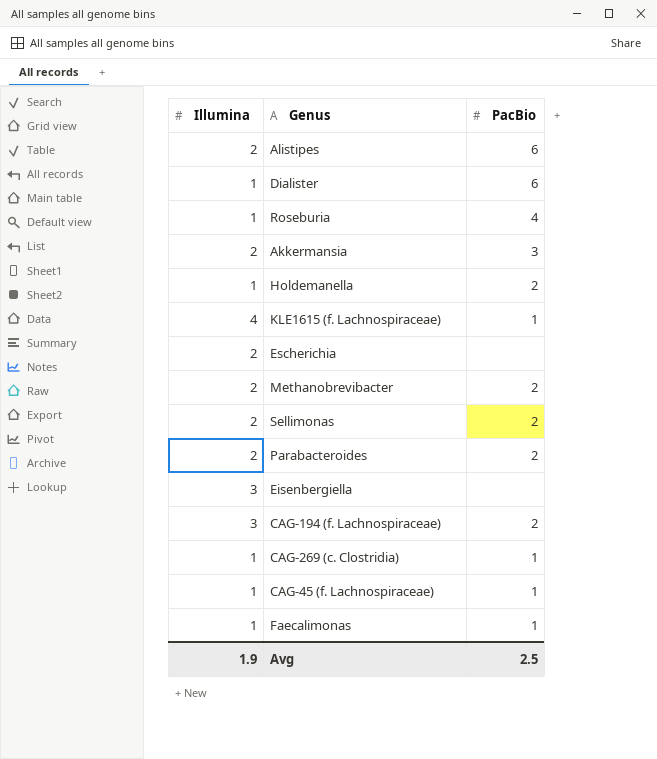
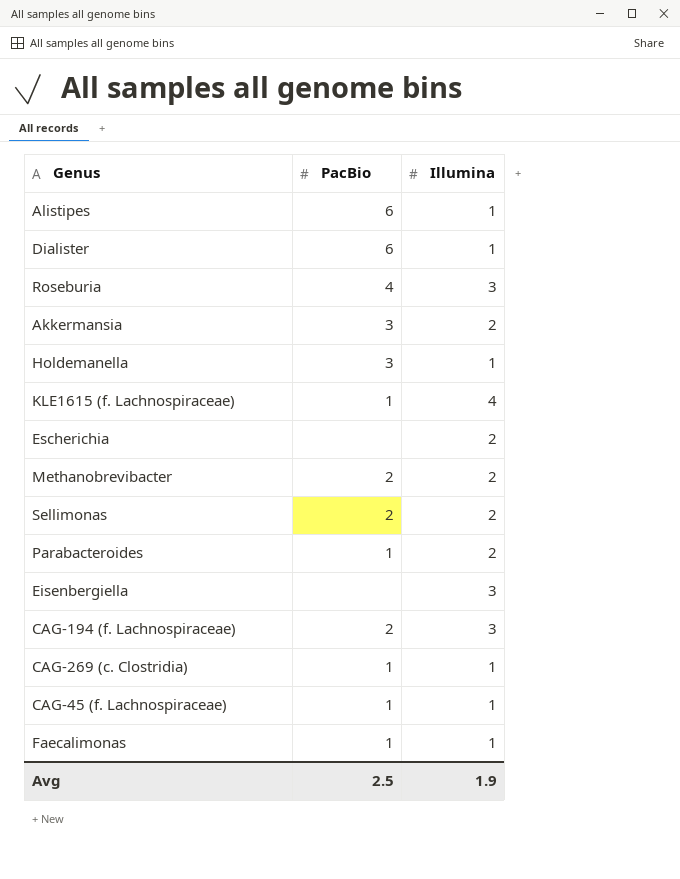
column Illumina | position: 1 -> 3
Alistipes | Illumina: 2 -> 1
Roseburia | Illumina: 1 -> 3
Holdemanella | PacBio: 2 -> 3
Parabacteroides | PacBio: 2 -> 1

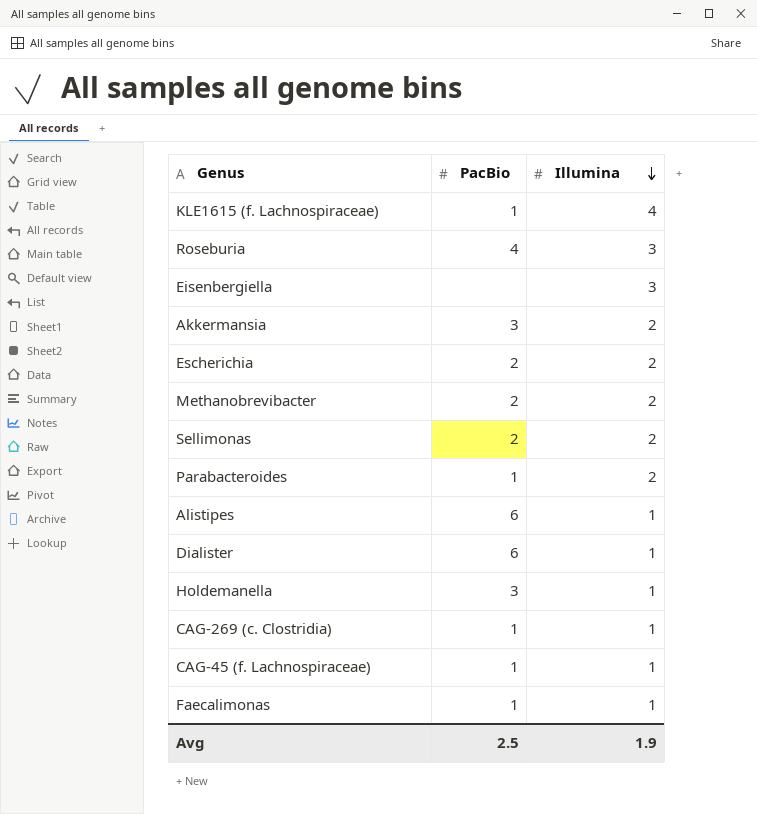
row order: none -> Illumina descending
row CAG-194 (f. Lachnospiraceae): 2 | 3 -> none
Escherichia | PacBio: none -> 2

